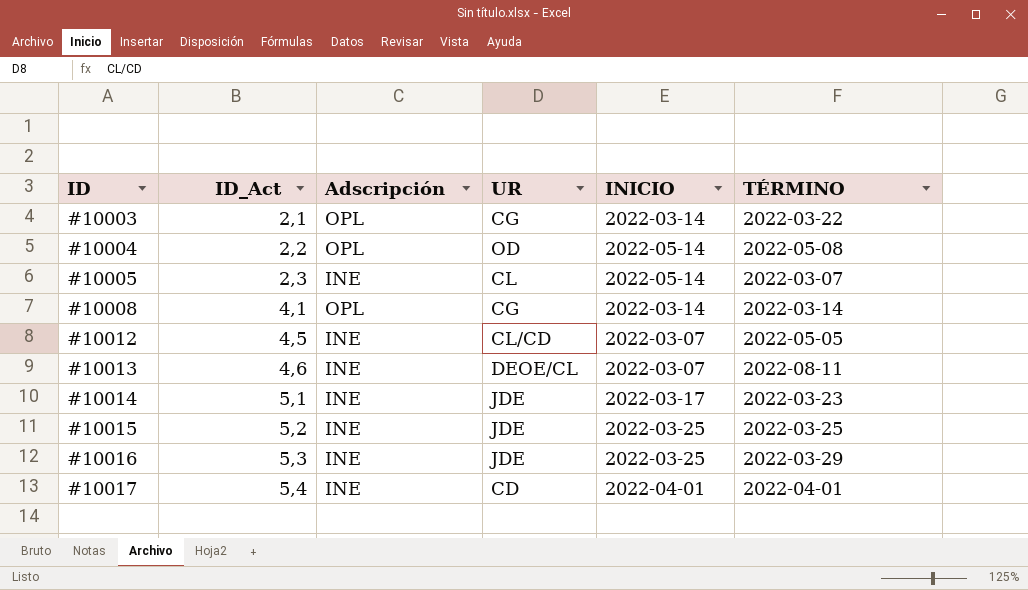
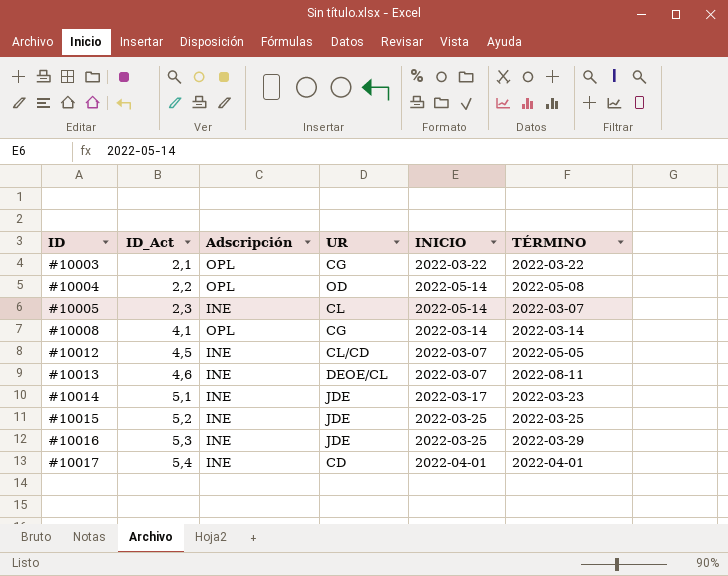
#10003 | INICIO: 2022-03-14 -> 2022-03-22

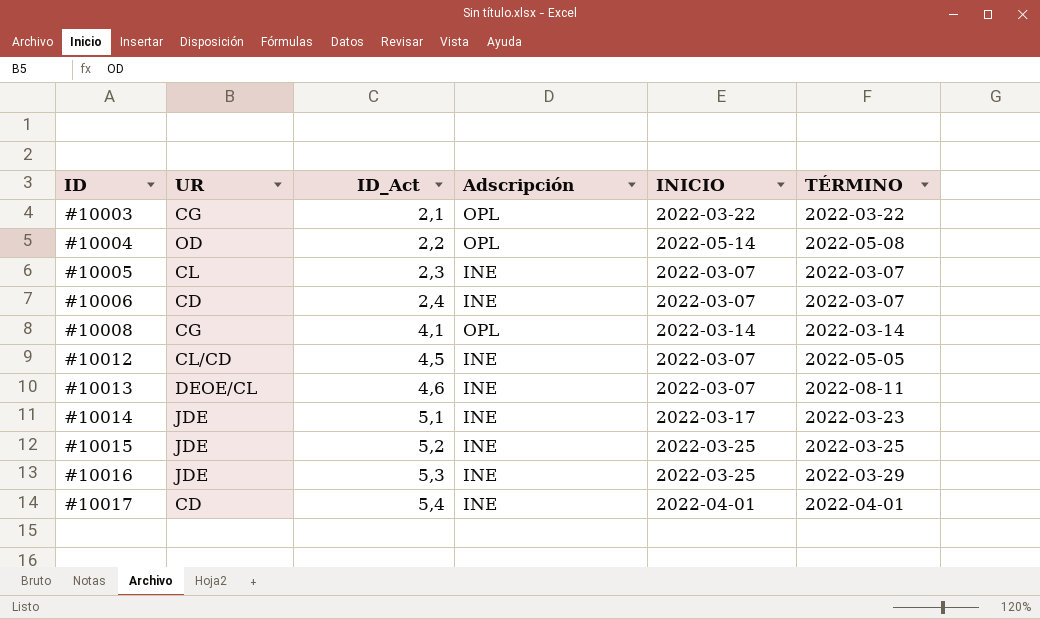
column UR | position: 4 -> 2
#10005 | INICIO: 2022-05-14 -> 2022-03-07
row #10006: none -> CD | 2,4 | INE | 2022-03-07 | 2022-03-07

